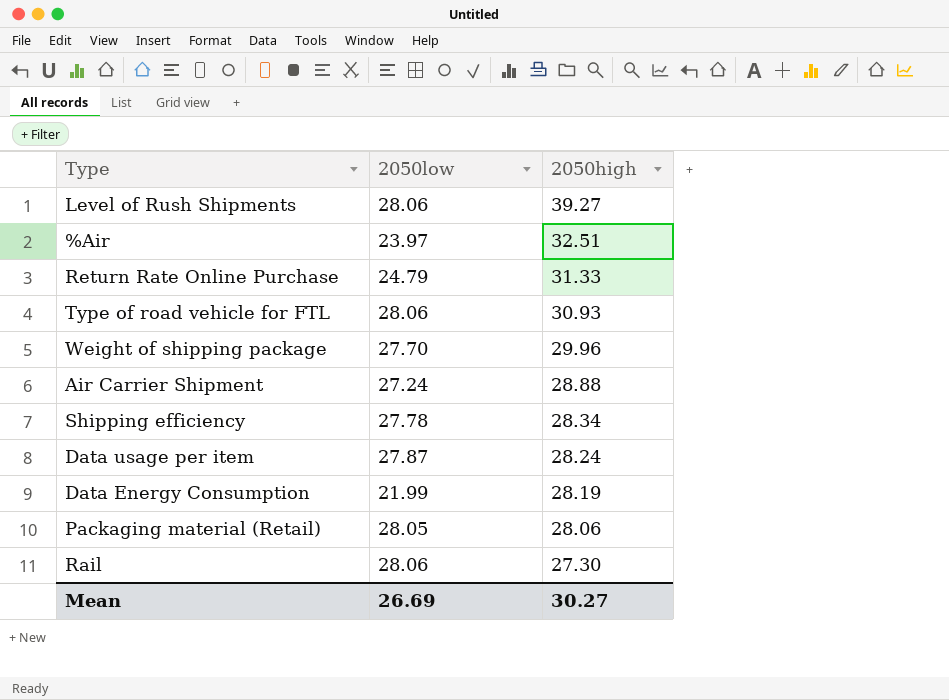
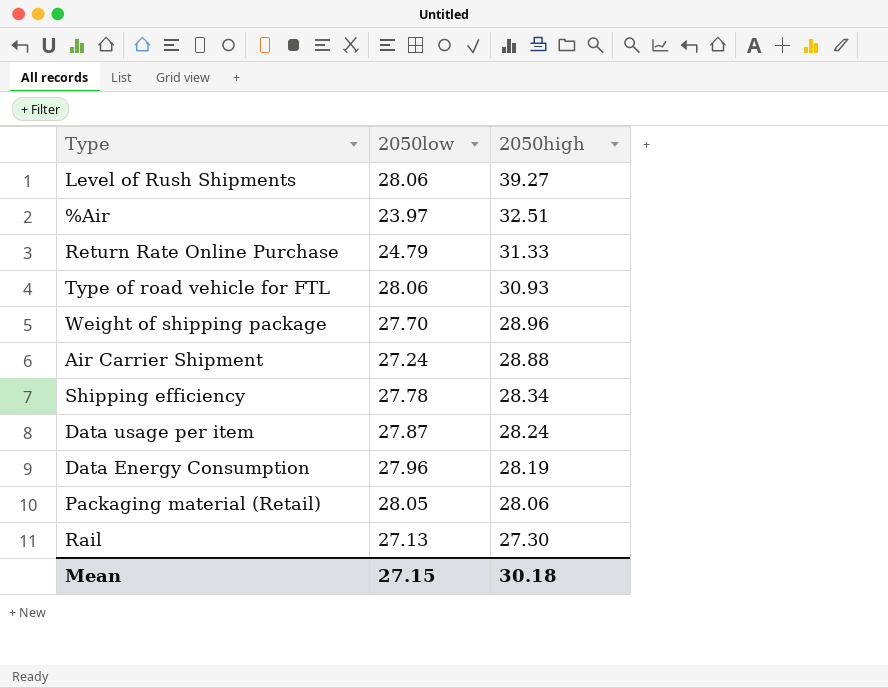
Weight of shipping package | 2050high: 29.96 -> 28.96
Data Energy Consumption | 2050low: 21.99 -> 27.96
Rail | 2050low: 28.06 -> 27.13
Mean | 2050low: 26.69 -> 27.15
Mean | 2050high: 30.27 -> 30.18

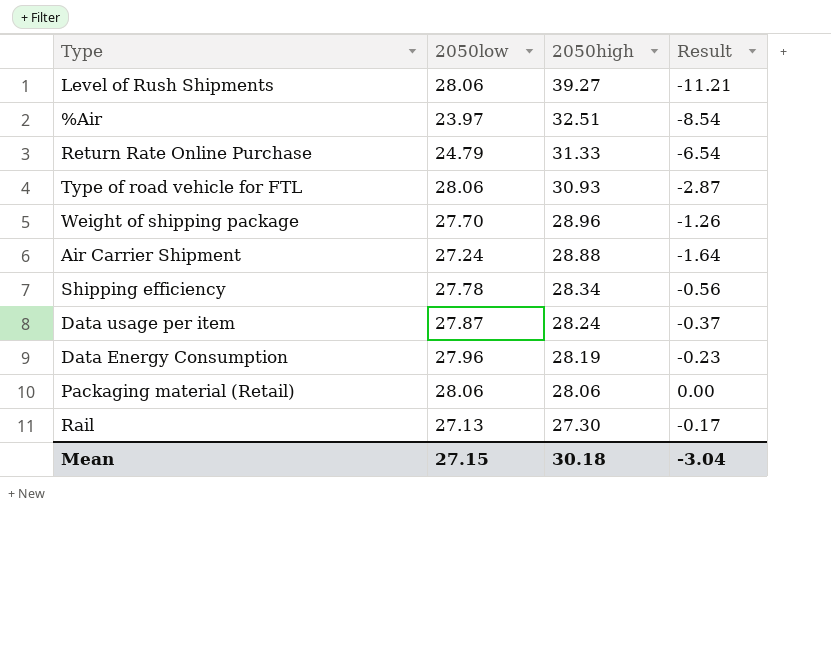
column Result | formula: none -> [2050low] - [2050high]
Packaging material (Retail) | 2050low: 28.05 -> 28.06

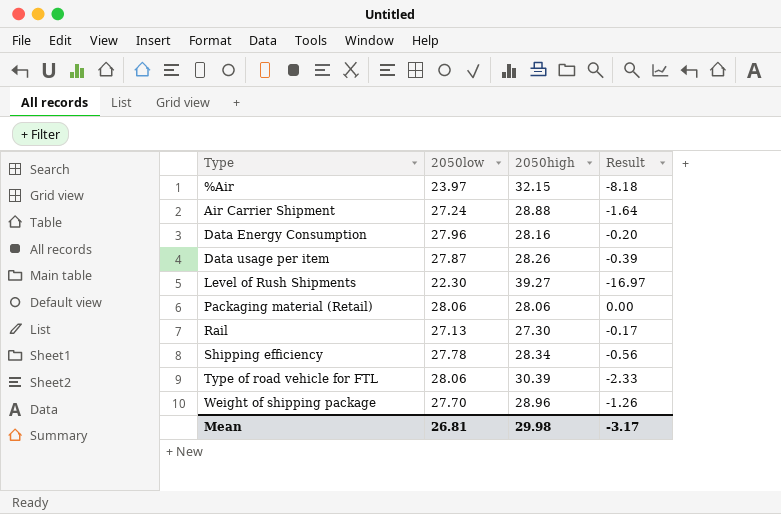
row order: 2050high descending -> Type ascending
row Return Rate Online Purchase: 24.79 | 31.33 | -6.54 -> none
%Air | 2050high: 32.51 -> 32.15
%Air | Result: -8.54 -> -8.18
Data Energy Consumption | 2050high: 28.19 -> 28.16
Data Energy Consumption | Result: -0.23 -> -0.20
Data usage per item | 2050high: 28.24 -> 28.26
Data usage per item | Result: -0.37 -> -0.39
Level of Rush Shipments | 2050low: 28.06 -> 22.30
Level of Rush Shipments | Result: -11.21 -> -16.97
Type of road vehicle for FTL | 2050high: 30.93 -> 30.39
Type of road vehicle for FTL | Result: -2.87 -> -2.33
Mean | 2050low: 27.15 -> 26.81
Mean | 2050high: 30.18 -> 29.98
Mean | Result: -3.04 -> -3.17

